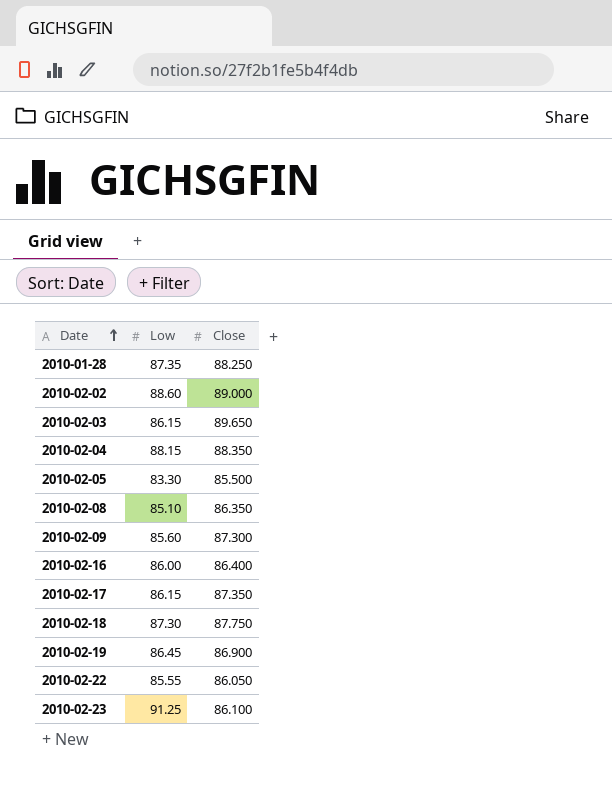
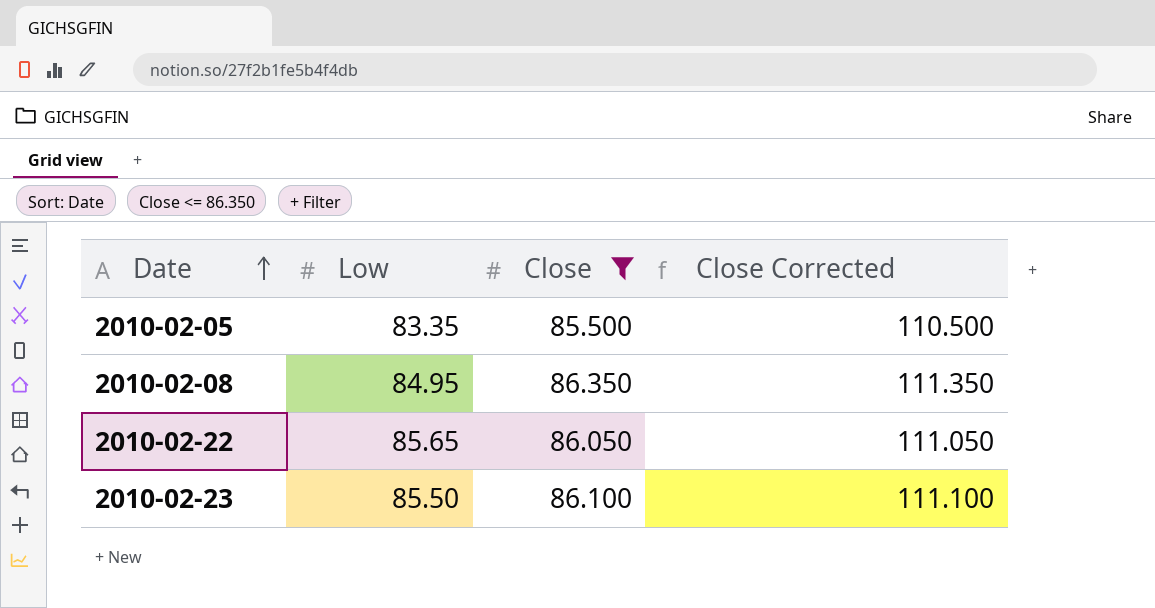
filter: none -> Close <= 86.350
column Close Corrected | formula: none -> [Close] + 25
2010-02-05 | Low: 83.30 -> 83.35
2010-02-08 | Low: 85.10 -> 84.95
2010-02-22 | Low: 85.55 -> 85.65
2010-02-23 | Low: 91.25 -> 85.50

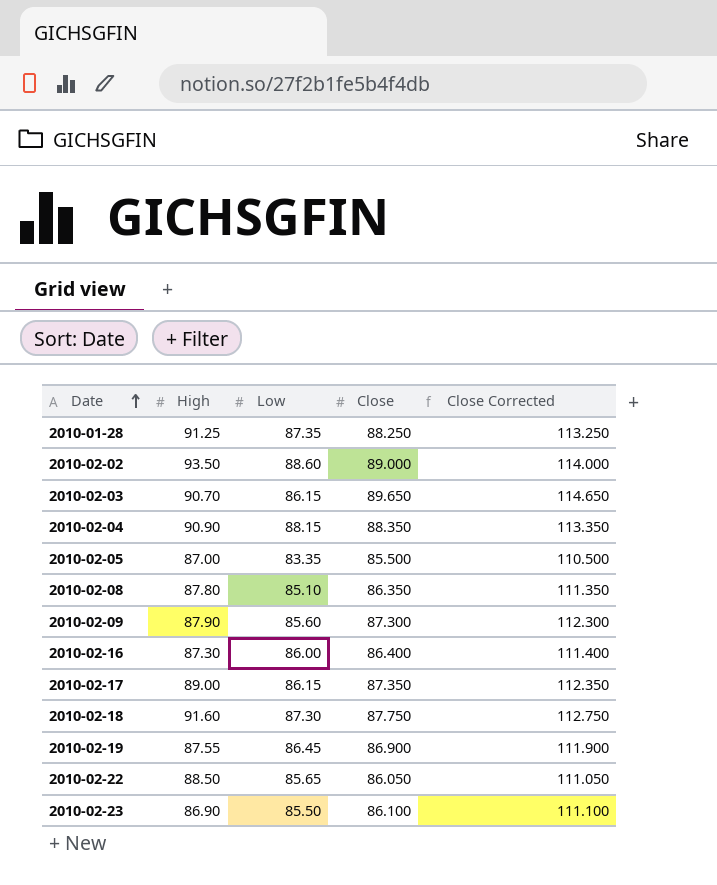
filter: Close <= 86.350 -> none
column High | position: none -> 2
2010-02-08 | Low: 84.95 -> 85.10

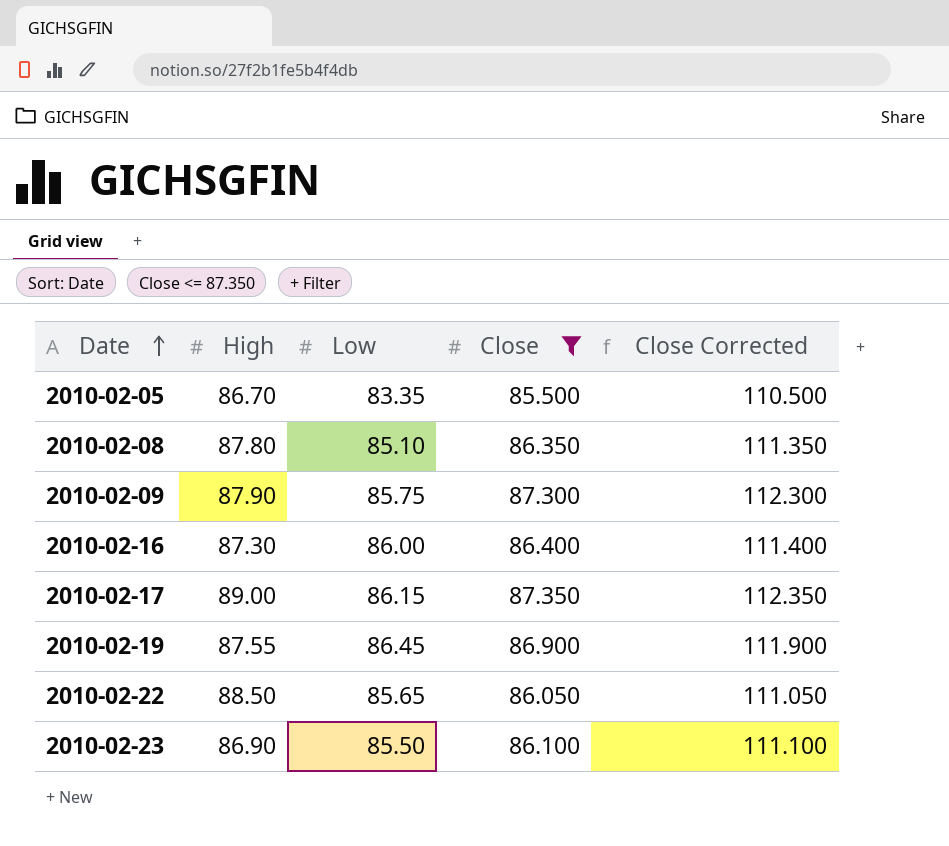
filter: none -> Close <= 87.350
2010-02-05 | High: 87.00 -> 86.70
2010-02-09 | Low: 85.60 -> 85.75

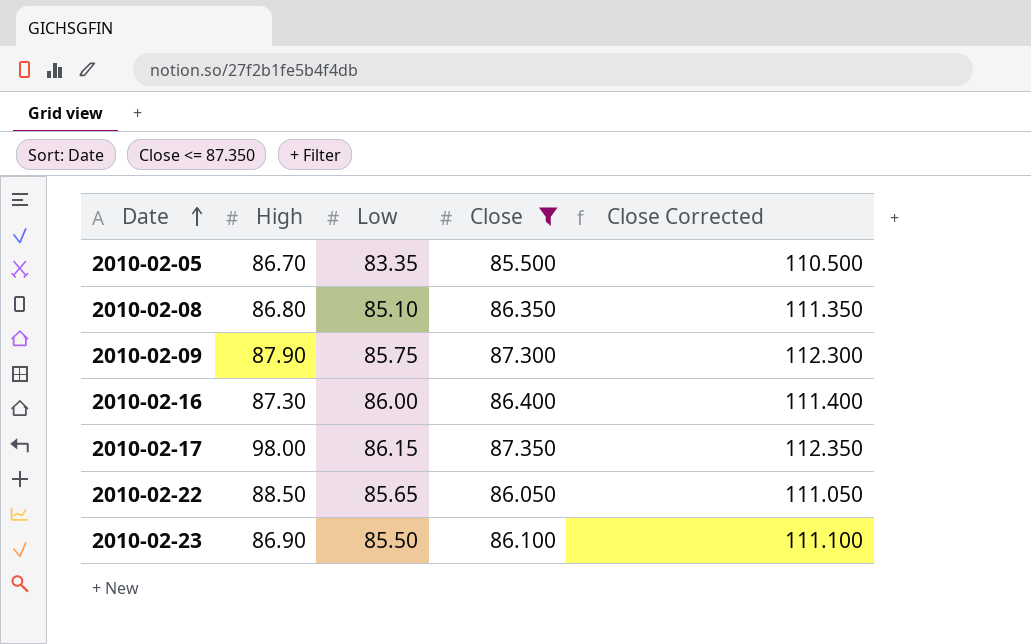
row 2010-02-19: 87.55 | 86.45 | 86.900 | 111.900 -> none
2010-02-08 | High: 87.80 -> 86.80
2010-02-17 | High: 89.00 -> 98.00

